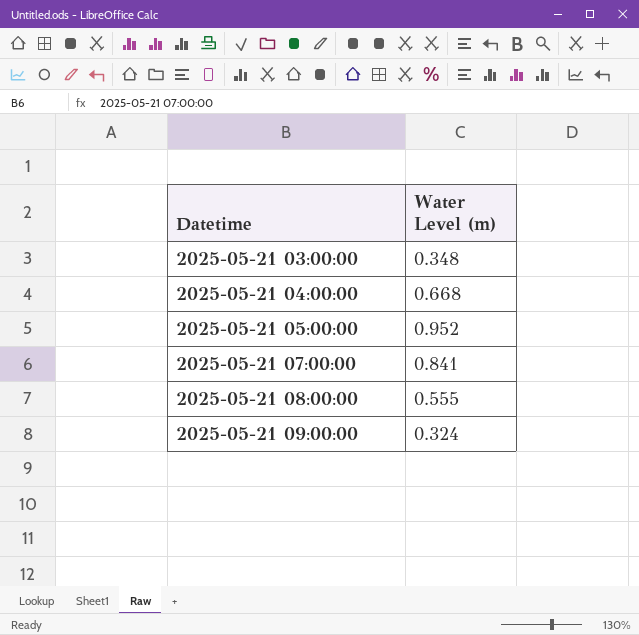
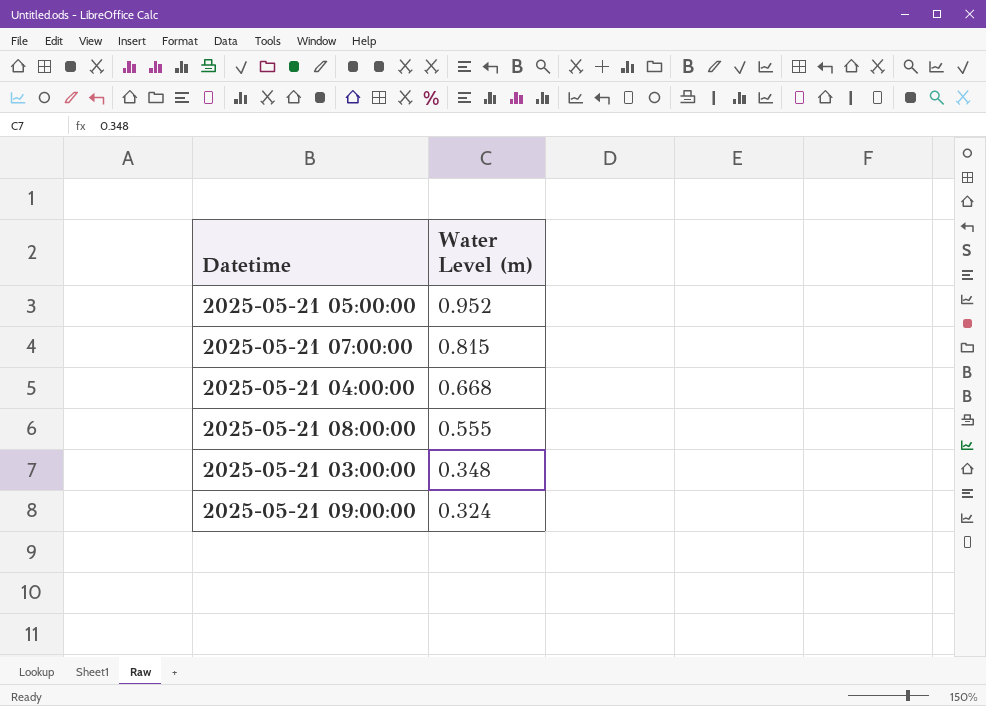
row order: Datetime ascending -> Water Level (m) descending
2025-05-21 07:00:00 | Water Level (m): 0.841 -> 0.815

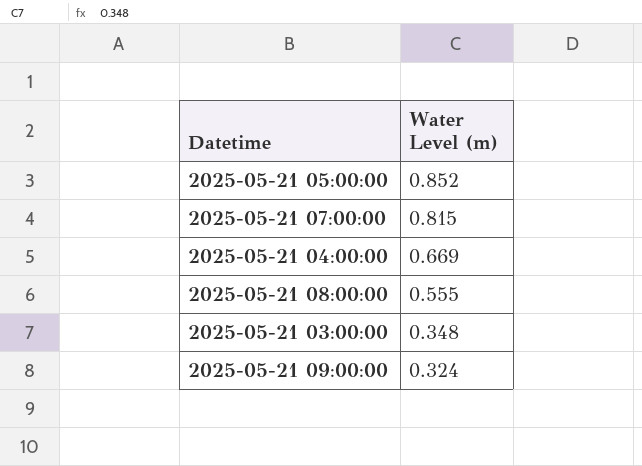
2025-05-21 05:00:00 | Water Level (m): 0.952 -> 0.852
2025-05-21 04:00:00 | Water Level (m): 0.668 -> 0.669

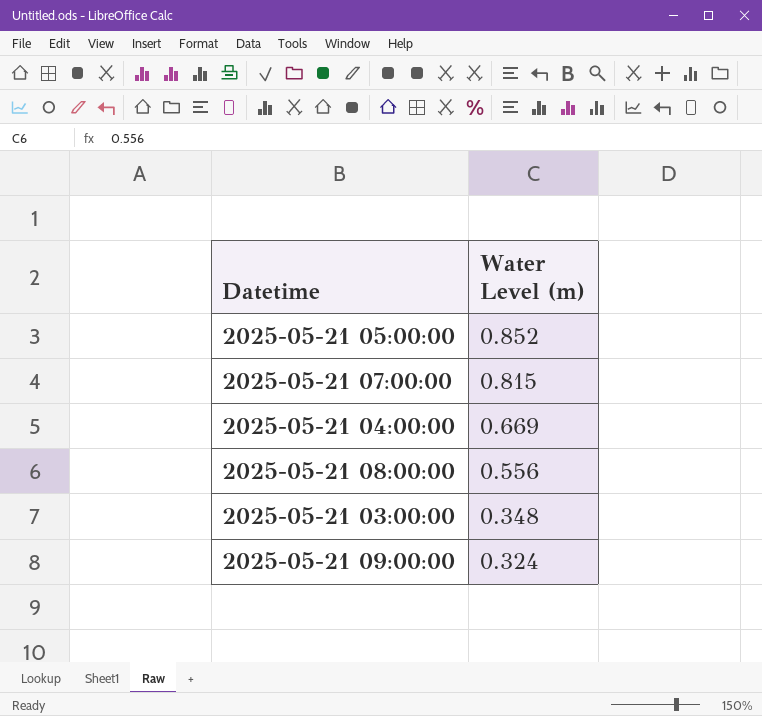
2025-05-21 08:00:00 | Water Level (m): 0.555 -> 0.556

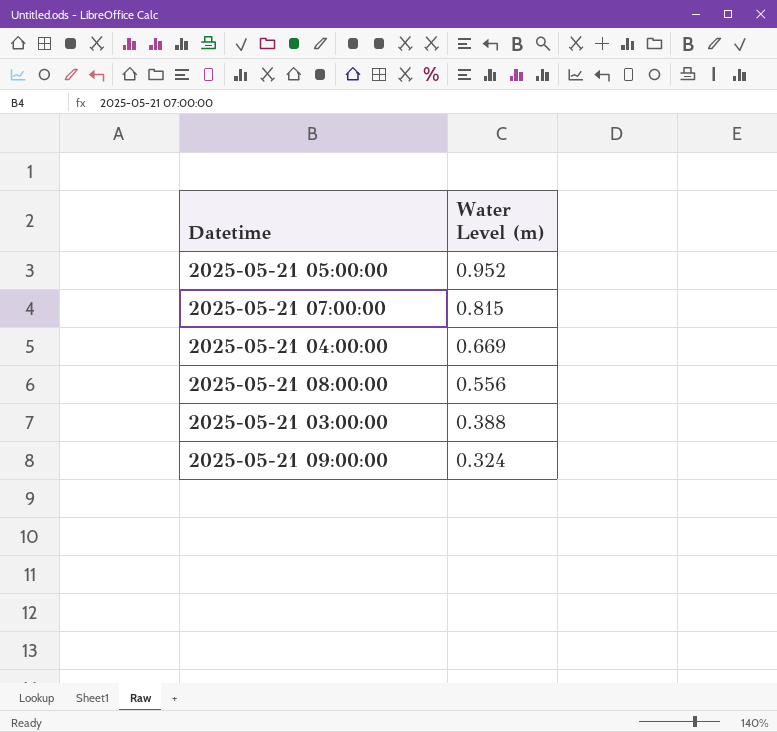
2025-05-21 05:00:00 | Water Level (m): 0.852 -> 0.952
2025-05-21 03:00:00 | Water Level (m): 0.348 -> 0.388

